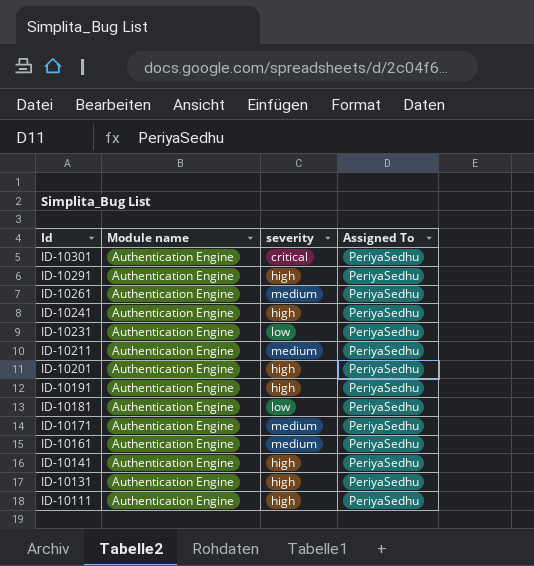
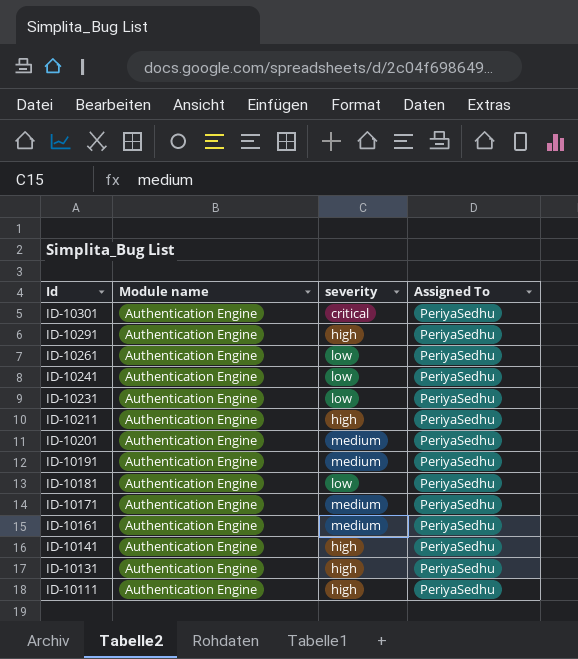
ID-10261 | severity: medium -> low
ID-10241 | severity: high -> low
ID-10211 | severity: medium -> high
ID-10201 | severity: high -> medium
ID-10191 | severity: high -> medium

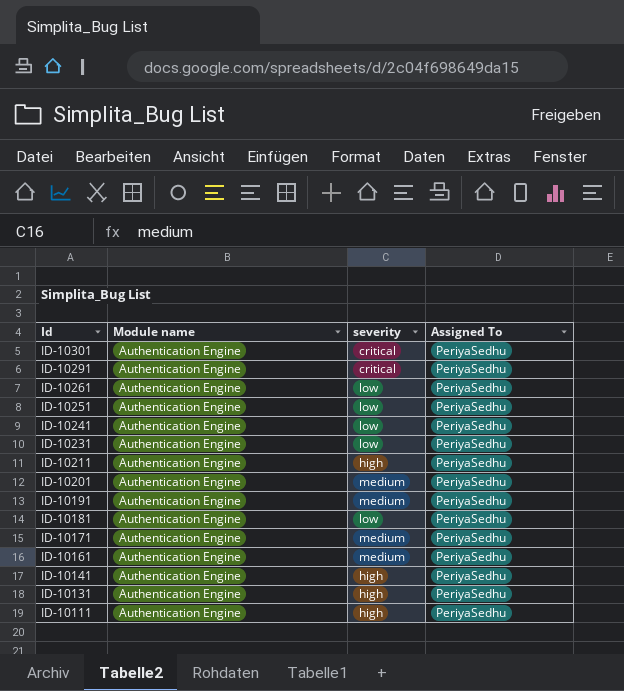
ID-10291 | severity: high -> critical
row ID-10251: none -> Authentication Engine | low | PeriyaSedhu

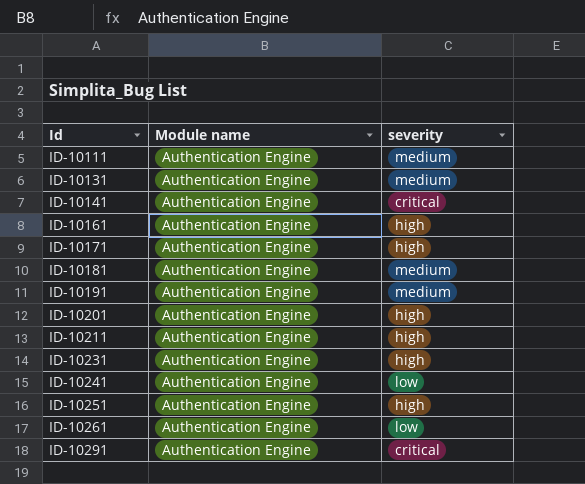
row order: Id descending -> Id ascending
column Assigned To | position: 4 -> none
row ID-10301: Authentication Engine | critical | PeriyaSedhu -> none
ID-10111 | severity: high -> medium
ID-10131 | severity: high -> medium
ID-10141 | severity: high -> critical
ID-10161 | severity: medium -> high
ID-10171 | severity: medium -> high
ID-10181 | severity: low -> medium
ID-10201 | severity: medium -> high
ID-10231 | severity: low -> high
ID-10251 | severity: low -> high

